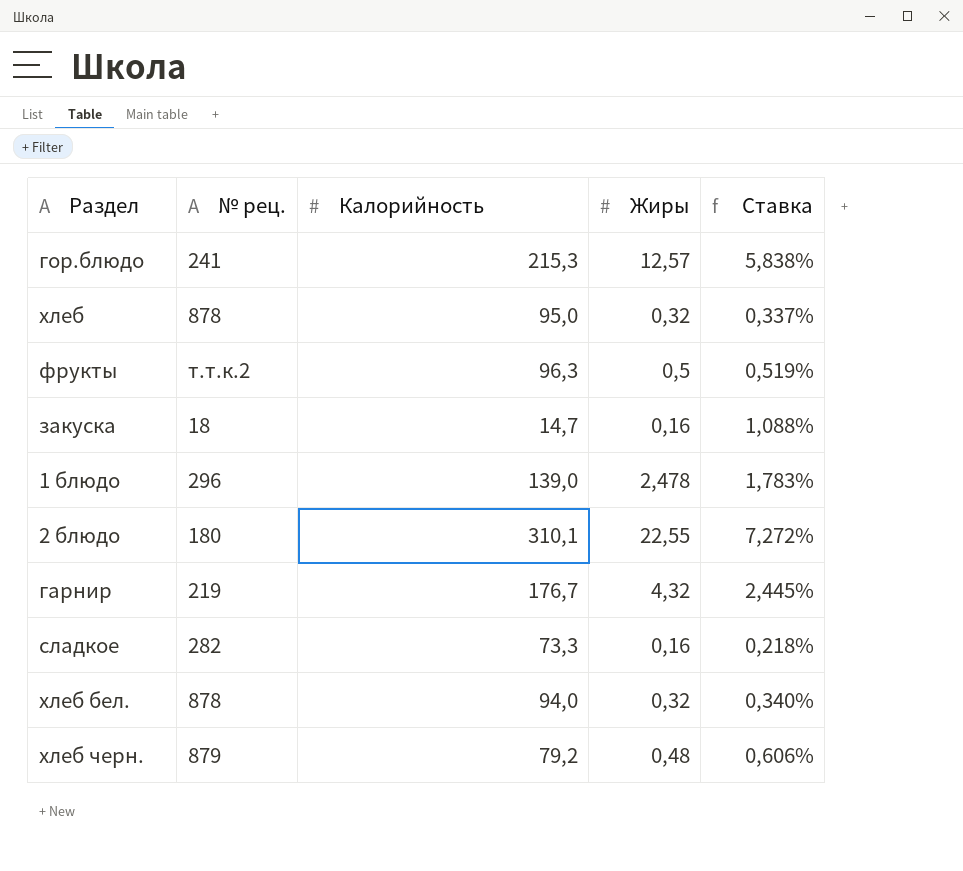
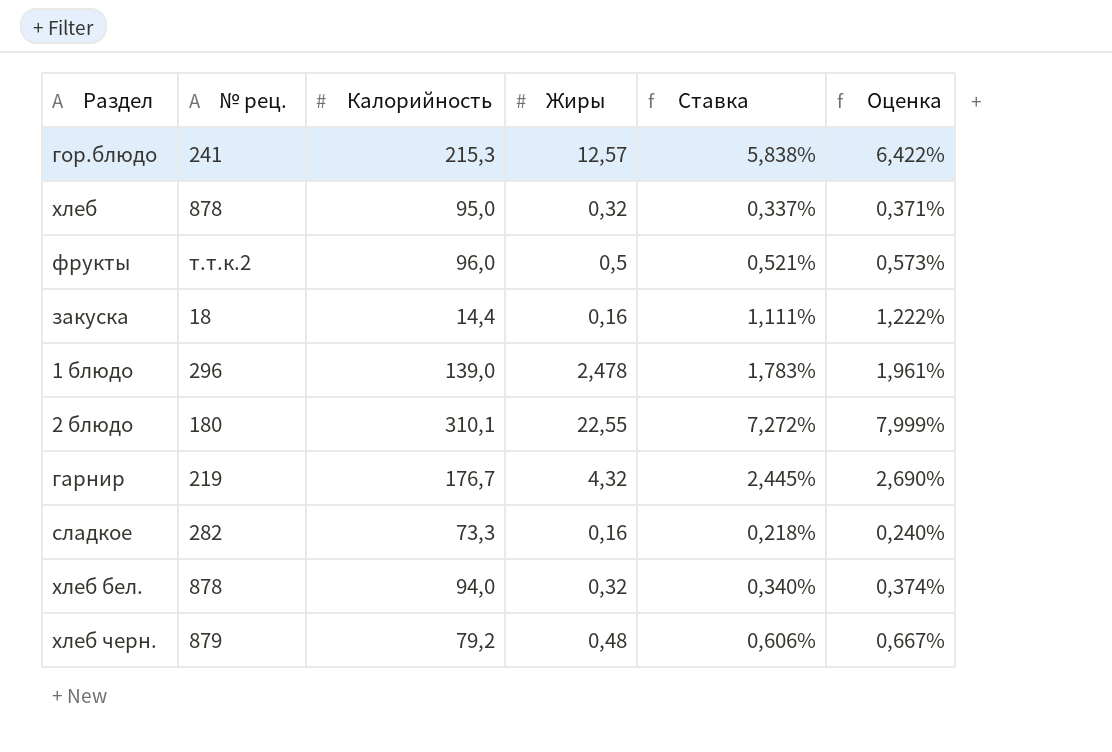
column Оценка | formula: none -> [Ставка] * 1,1
фрукты | Калорийность: 96,3 -> 96,0
фрукты | Ставка: 0,519% -> 0,521%
закуска | Калорийность: 14,7 -> 14,4
закуска | Ставка: 1,088% -> 1,111%

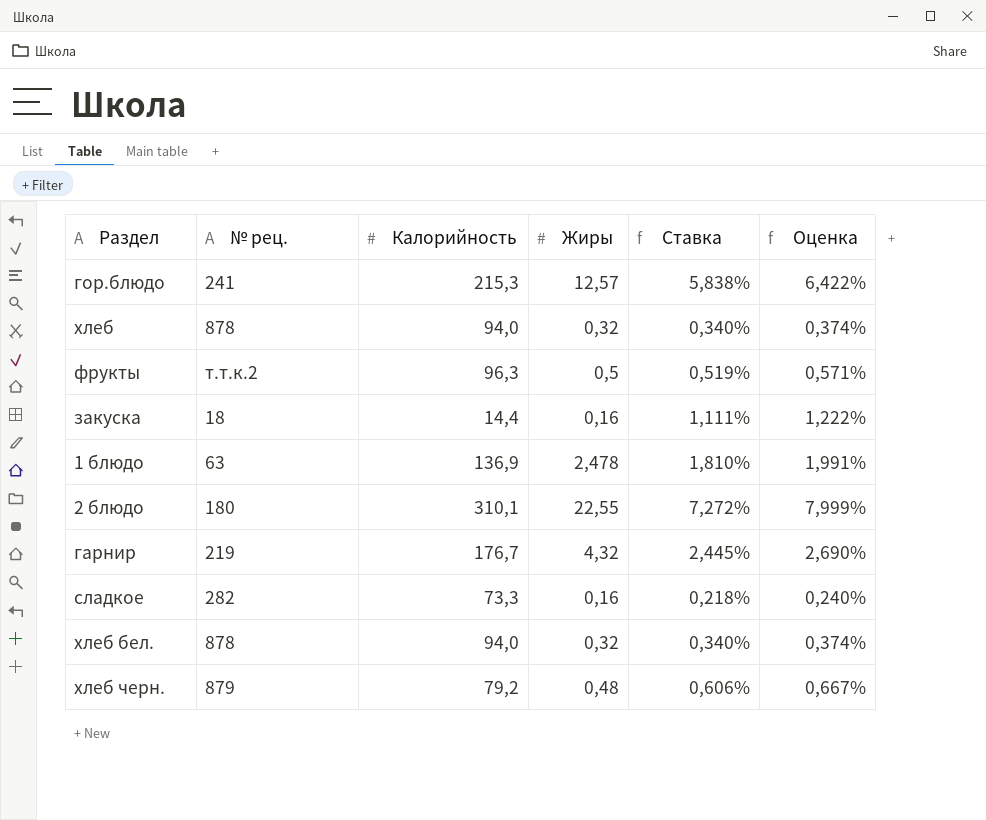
хлеб | Калорийность: 95,0 -> 94,0
хлеб | Ставка: 0,337% -> 0,340%
хлеб | Оценка: 0,371% -> 0,374%
фрукты | Калорийность: 96,0 -> 96,3
фрукты | Ставка: 0,521% -> 0,519%
фрукты | Оценка: 0,573% -> 0,571%
1 блюдо | № рец.: 296 -> 63
1 блюдо | Калорийность: 139,0 -> 136,9
1 блюдо | Ставка: 1,783% -> 1,810%
1 блюдо | Оценка: 1,961% -> 1,991%

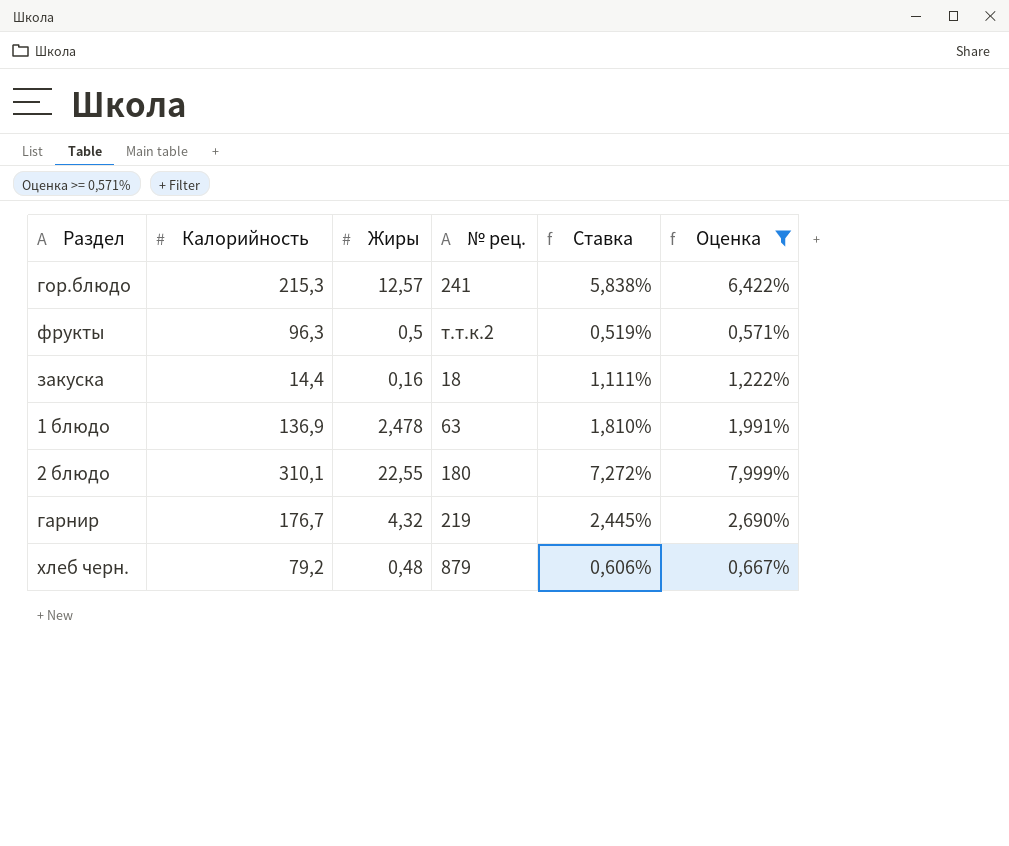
filter: none -> Оценка >= 0,571%
column № рец. | position: 2 -> 4

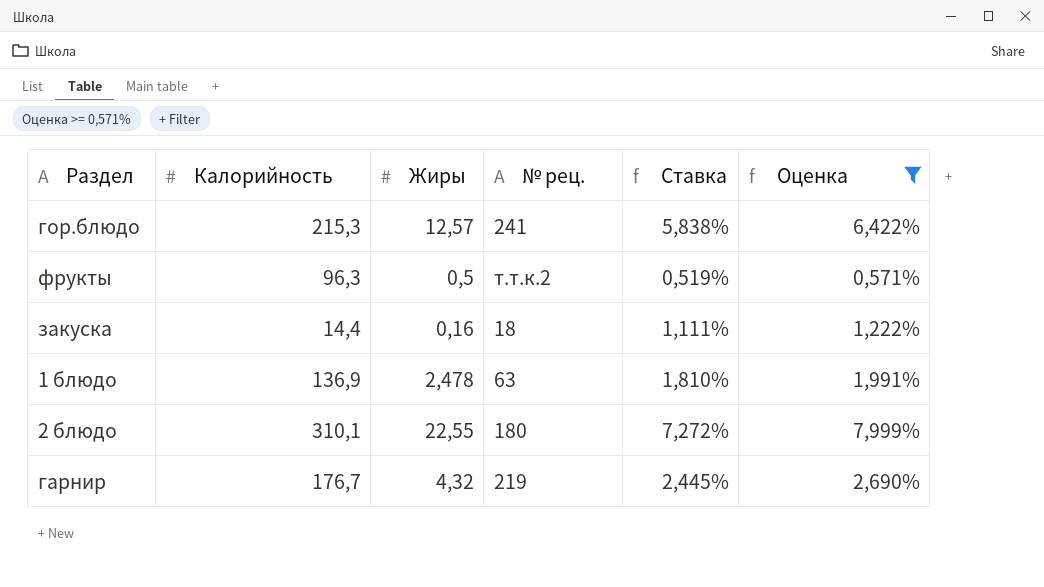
row хлеб черн.: 79,2 | 0,48 | 879 | 0,606% | 0,667% -> none

